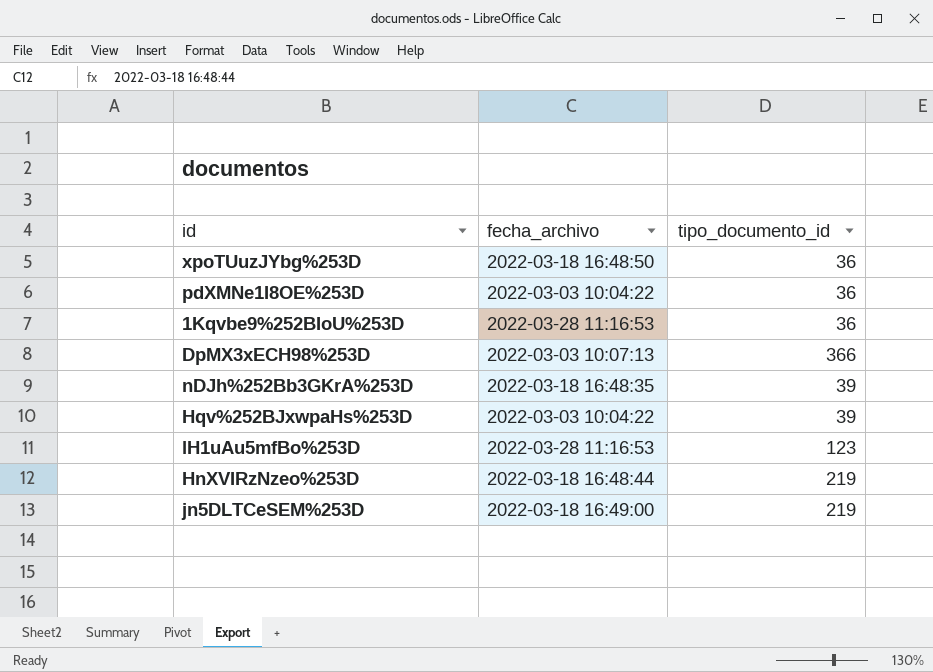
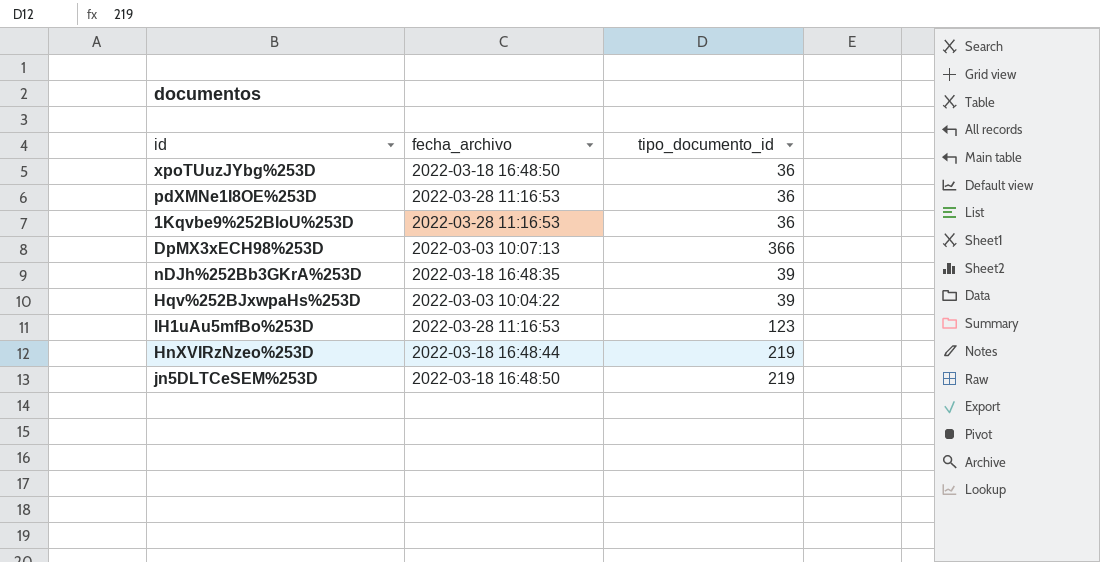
pdXMNe1I8OE%253D | fecha_archivo: 2022-03-03 10:04:22 -> 2022-03-28 11:16:53
jn5DLTCeSEM%253D | fecha_archivo: 2022-03-18 16:49:00 -> 2022-03-18 16:48:50

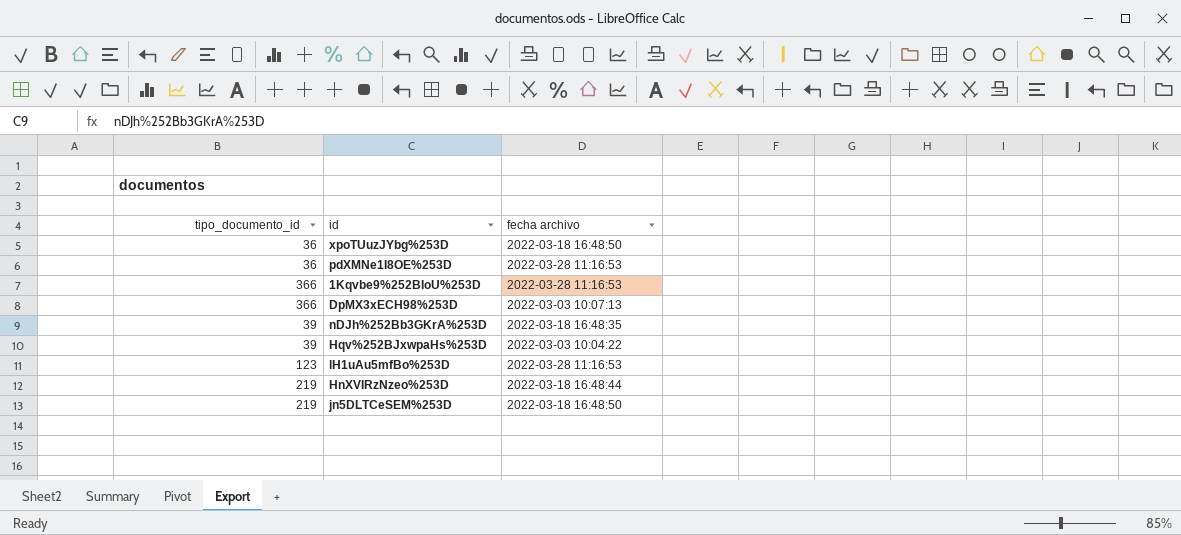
column tipo_documento_id | position: 3 -> 1
column name: fecha_archivo -> fecha archivo
1Kqvbe9%252BIoU%253D | tipo_documento_id: 36 -> 366

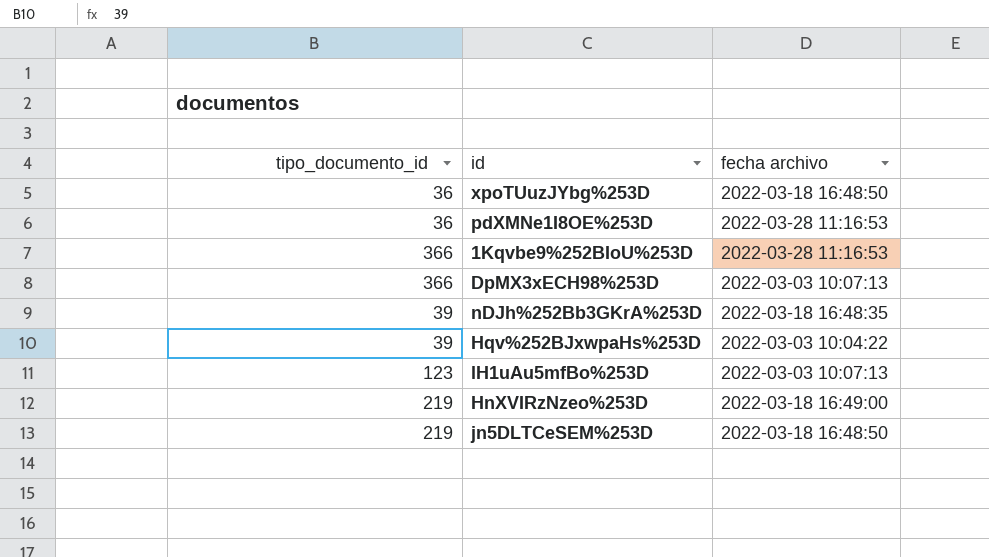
lH1uAu5mfBo%253D | fecha archivo: 2022-03-28 11:16:53 -> 2022-03-03 10:07:13
HnXVIRzNzeo%253D | fecha archivo: 2022-03-18 16:48:44 -> 2022-03-18 16:49:00

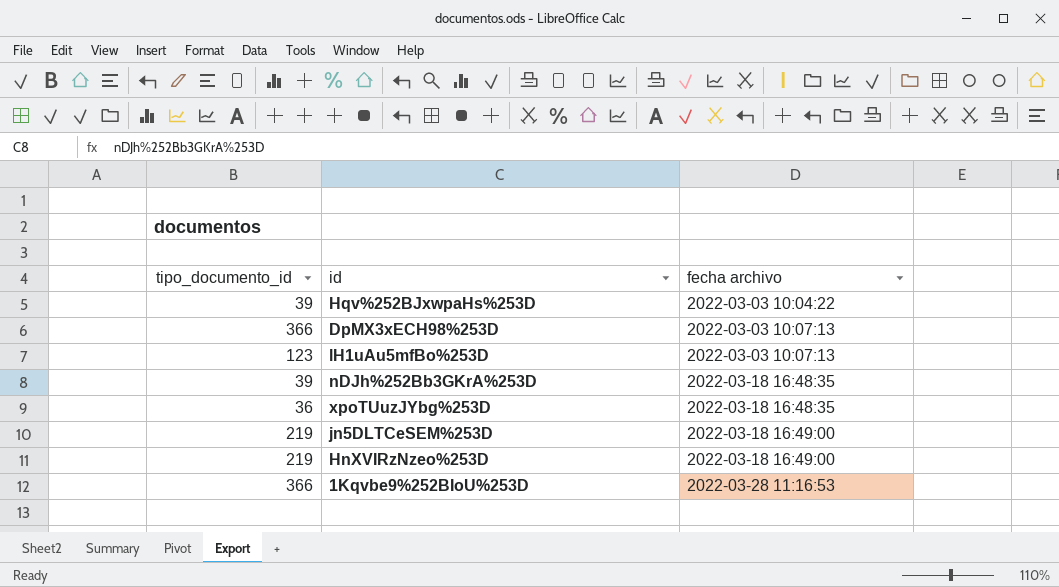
row order: none -> fecha archivo ascending
row pdXMNe1I8OE%253D: 36 | 2022-03-28 11:16:53 -> none
xpoTUuzJYbg%253D | fecha archivo: 2022-03-18 16:48:50 -> 2022-03-18 16:48:35
jn5DLTCeSEM%253D | fecha archivo: 2022-03-18 16:48:50 -> 2022-03-18 16:49:00

